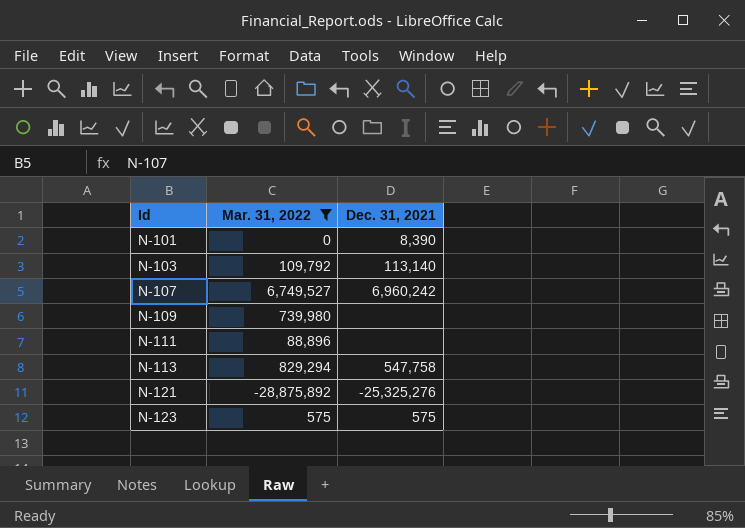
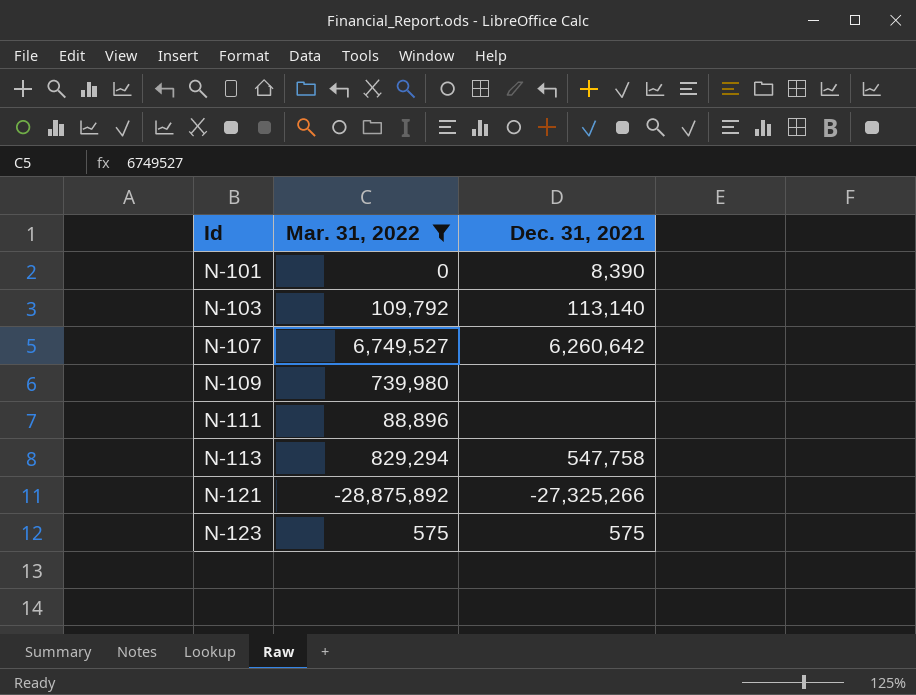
N-107 | Dec. 31, 2021: 6,960,242 -> 6,260,642
N-121 | Dec. 31, 2021: -25,325,276 -> -27,325,266

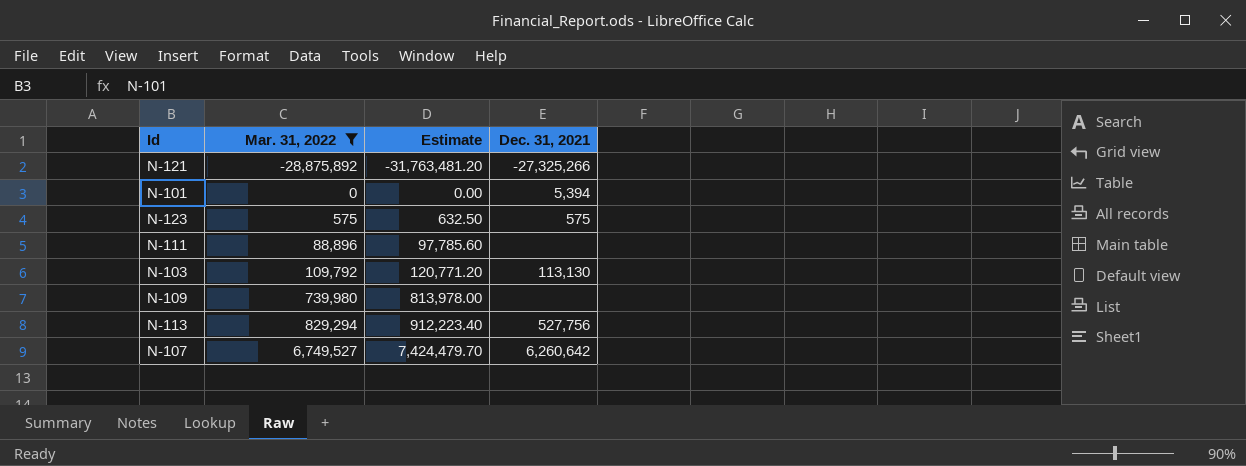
row order: Id ascending -> Mar. 31, 2022 ascending
column Estimate | formula: none -> [Mar. 31, 2022] * 1.1
N-101 | Dec. 31, 2021: 8,390 -> 5,394
N-103 | Dec. 31, 2021: 113,140 -> 113,130
N-113 | Dec. 31, 2021: 547,758 -> 527,756

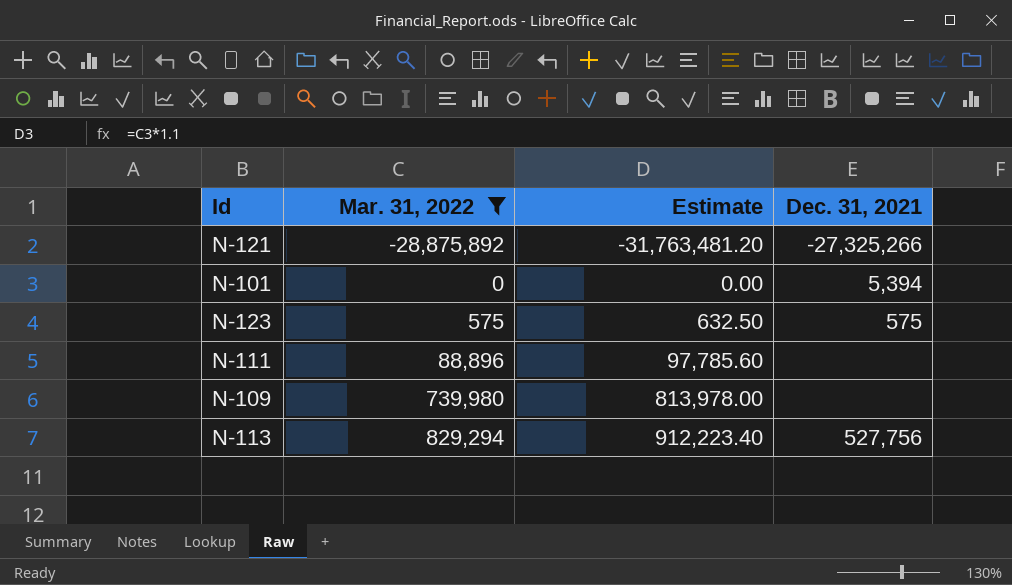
row N-103: 109,792 | 120,771.20 | 113,130 -> none
row N-107: 6,749,527 | 7,424,479.70 | 6,260,642 -> none

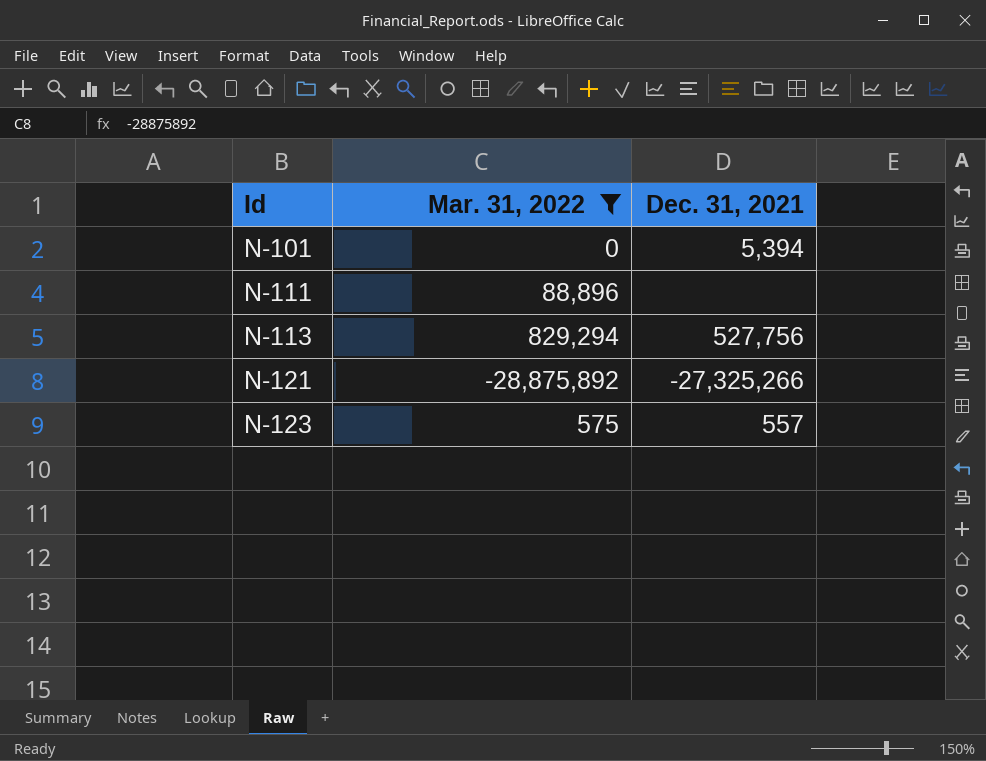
row order: Mar. 31, 2022 ascending -> Id ascending
column Estimate | formula: [Mar. 31, 2022] * 1.1 -> none
row N-109: 739,980 | 813,978.00 | none -> none
N-123 | Dec. 31, 2021: 575 -> 557

